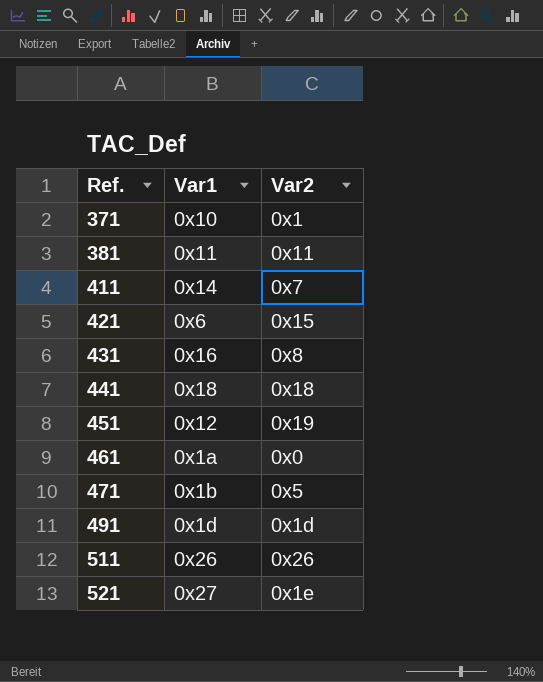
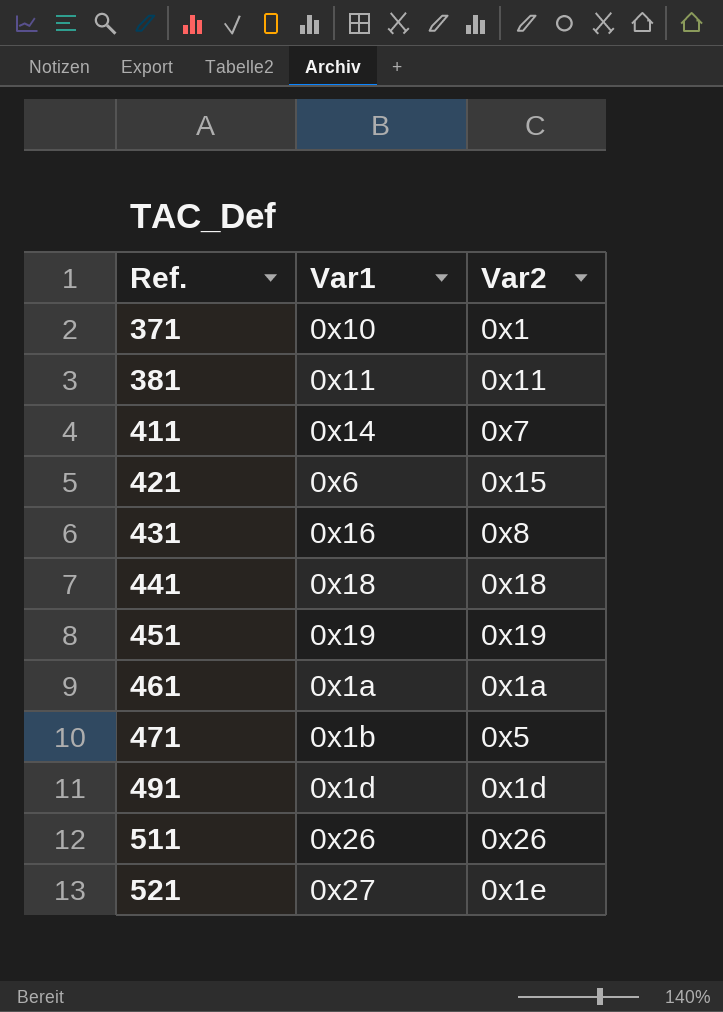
451 | Var1: 0x12 -> 0x19
461 | Var2: 0x0 -> 0x1a

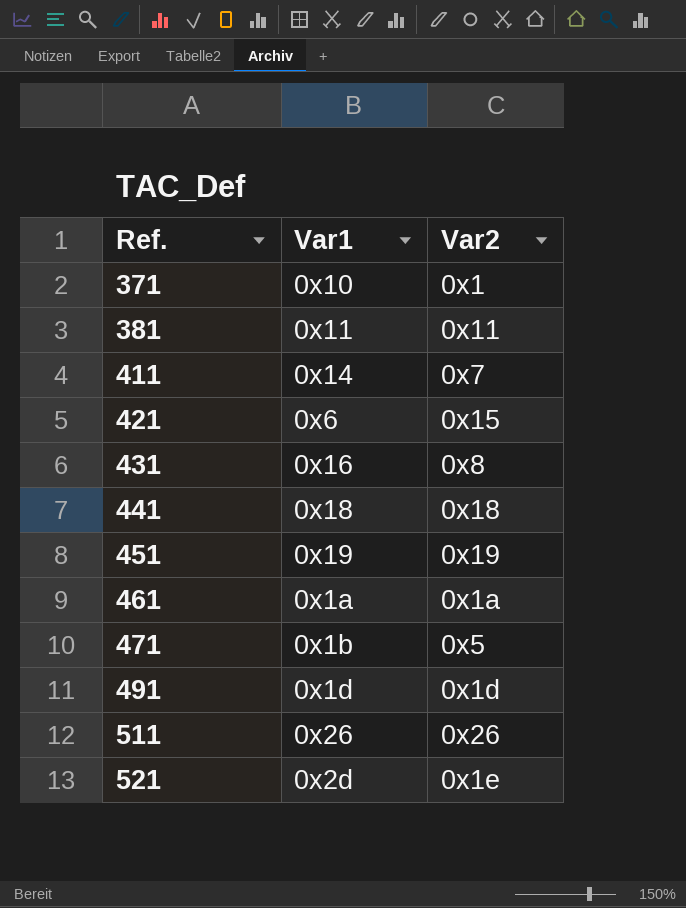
521 | Var1: 0x27 -> 0x2d

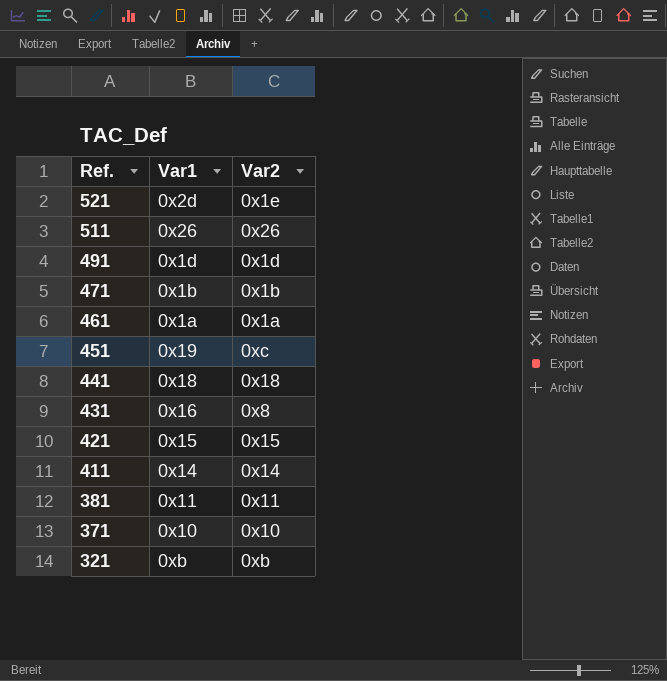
row order: Ref. ascending -> Ref. descending
471 | Var2: 0x5 -> 0x1b
451 | Var2: 0x19 -> 0xc
421 | Var1: 0x6 -> 0x15
411 | Var2: 0x7 -> 0x14
371 | Var2: 0x1 -> 0x10
row 321: none -> 0xb | 0xb

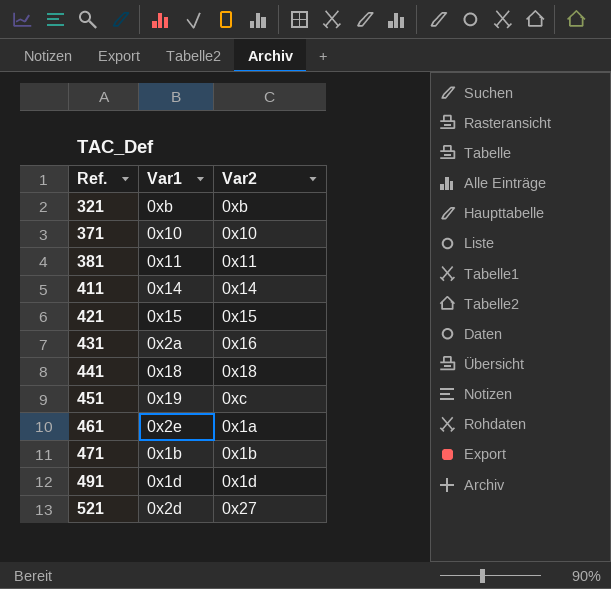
row order: Ref. descending -> Ref. ascending
row 511: 0x26 | 0x26 -> none
431 | Var1: 0x16 -> 0x2a
431 | Var2: 0x8 -> 0x16
461 | Var1: 0x1a -> 0x2e
521 | Var2: 0x1e -> 0x27

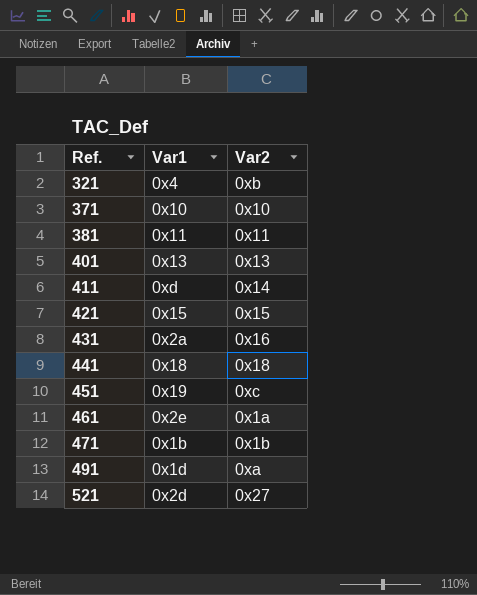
321 | Var1: 0xb -> 0x4
row 401: none -> 0x13 | 0x13
411 | Var1: 0x14 -> 0xd
491 | Var2: 0x1d -> 0xa

